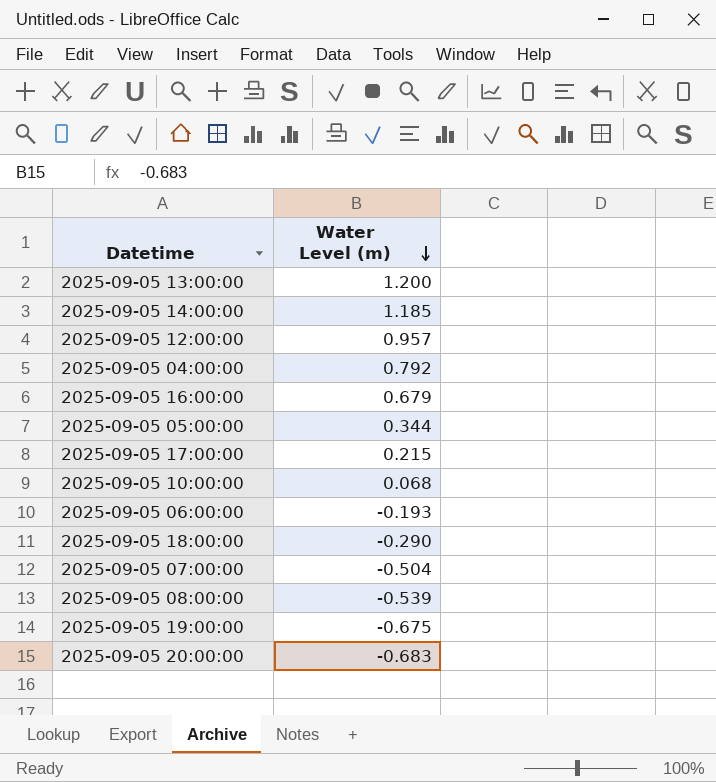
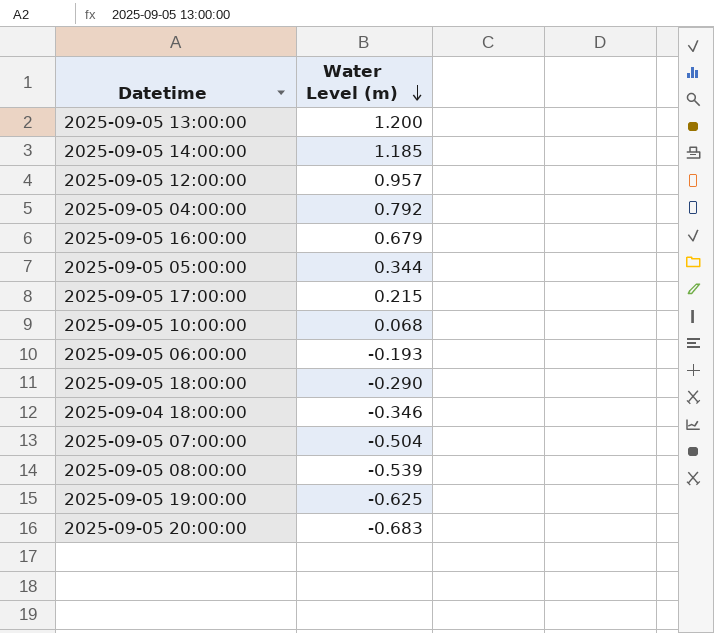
row 2025-09-04 18:00:00: none -> -0.346
2025-09-05 19:00:00 | Water Level (m): -0.675 -> -0.625

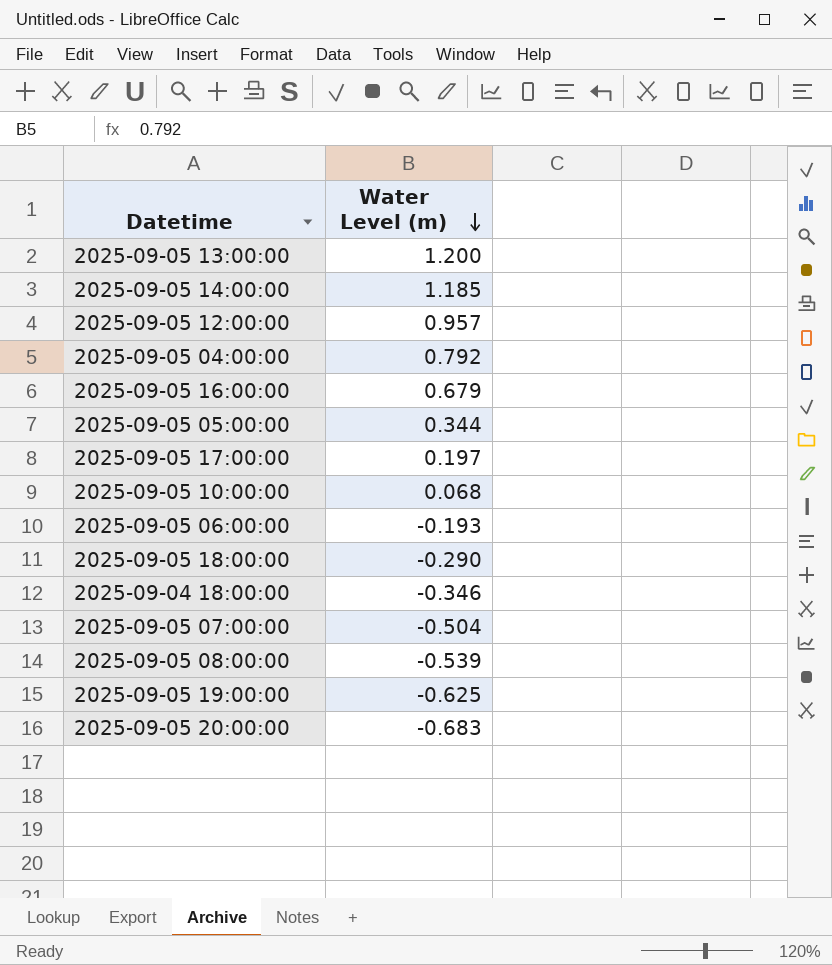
2025-09-05 17:00:00 | Water Level (m): 0.215 -> 0.197

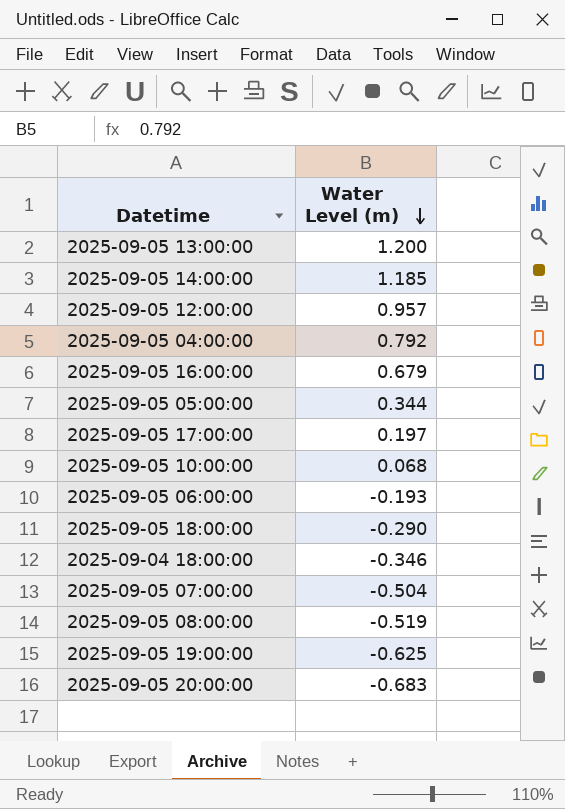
2025-09-05 08:00:00 | Water Level (m): -0.539 -> -0.519

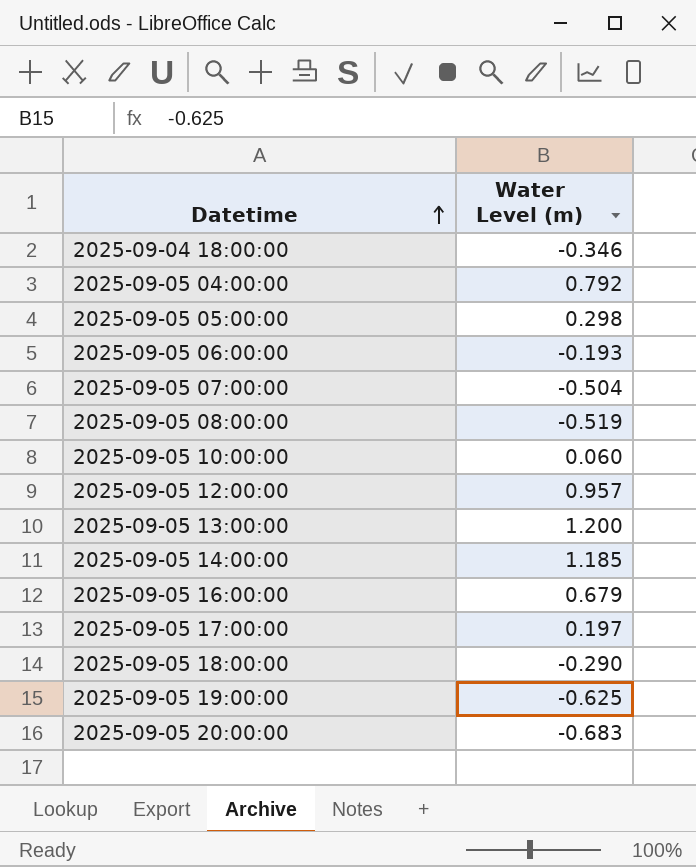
row order: Water Level (m) descending -> Datetime ascending
2025-09-05 05:00:00 | Water Level (m): 0.344 -> 0.298
2025-09-05 10:00:00 | Water Level (m): 0.068 -> 0.060

